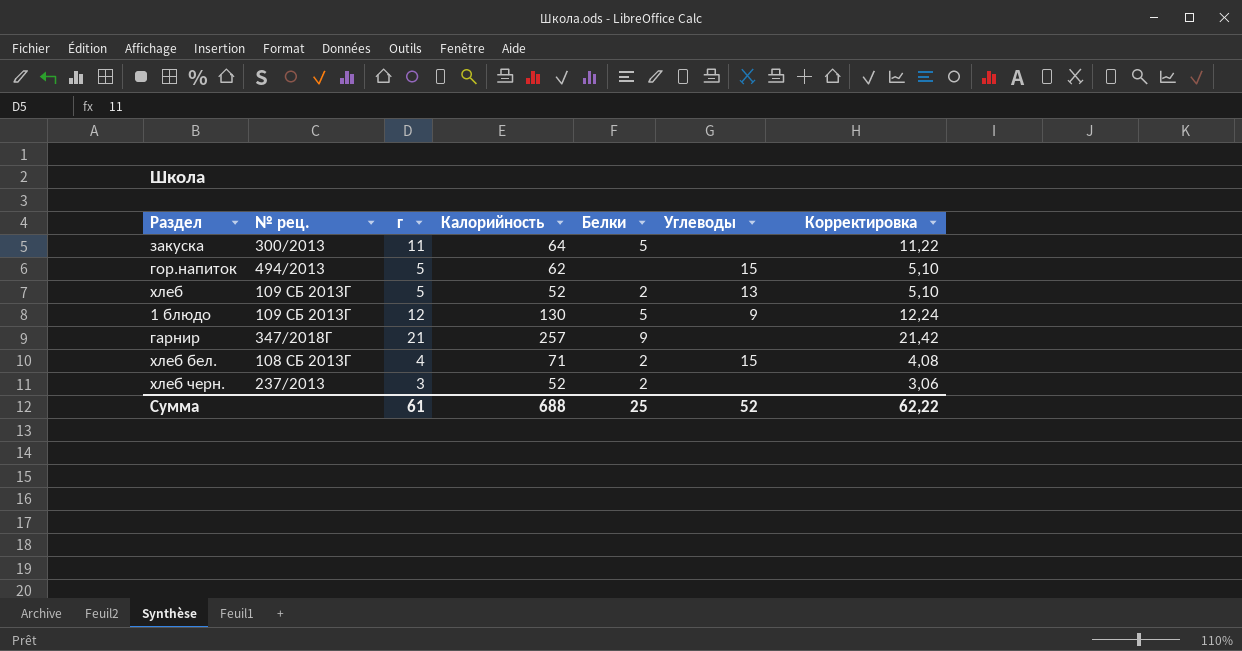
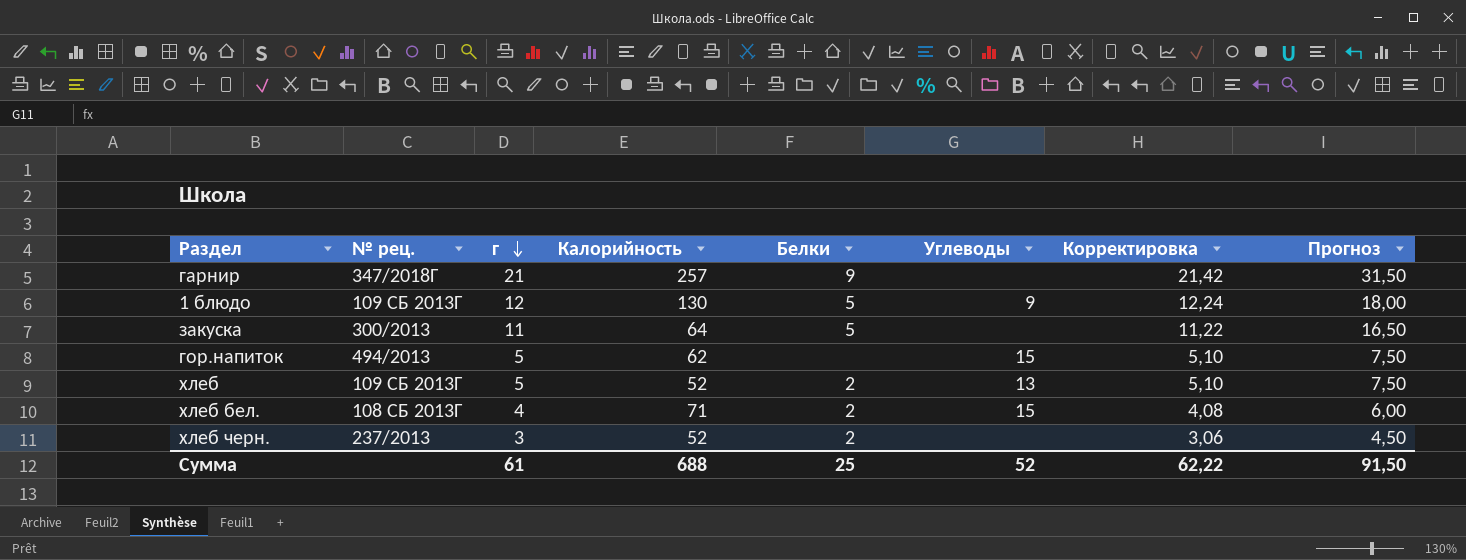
row order: none -> г descending
column Прогноз | formula: none -> [г] * 1,5

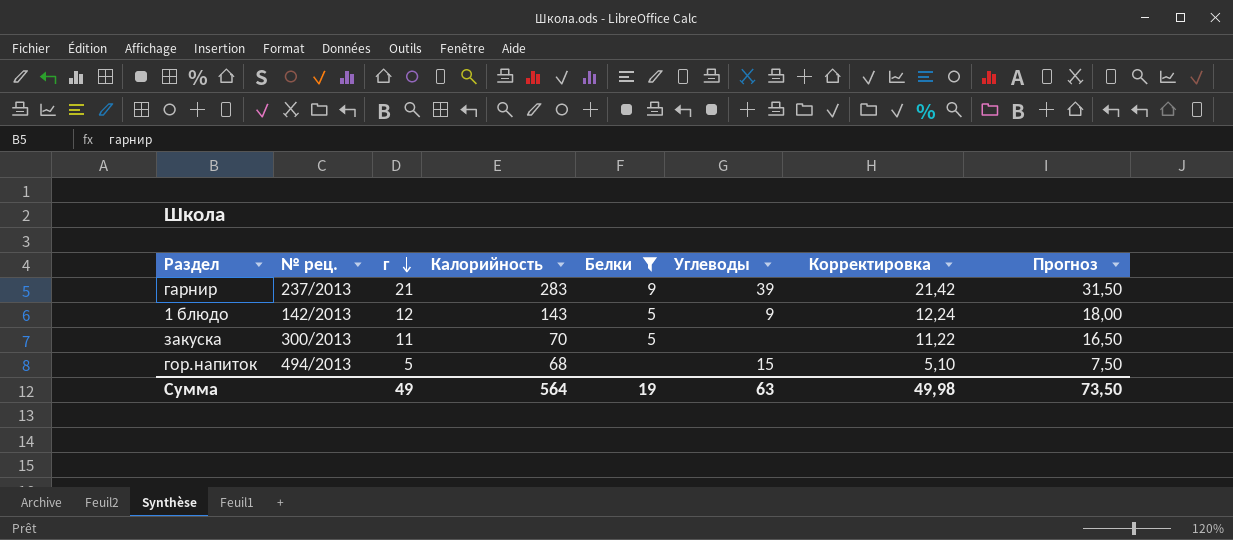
filter: none -> Белки != 2
гарнир | № рец.: 347/2018Г -> 237/2013
гарнир | Калорийность: 257 -> 283
гарнир | Углеводы: none -> 39
1 блюдо | № рец.: 109 СБ 2013Г -> 142/2013
1 блюдо | Калорийность: 130 -> 143
закуска | Калорийность: 64 -> 70
гор.напиток | Калорийность: 62 -> 68
Сумма | г: 61 -> 49
Сумма | Калорийность: 688 -> 564
Сумма | Белки: 25 -> 19
Сумма | Углеводы: 52 -> 63
Сумма | Корректировка: 62,22 -> 49,98
Сумма | Прогноз: 91,50 -> 73,50

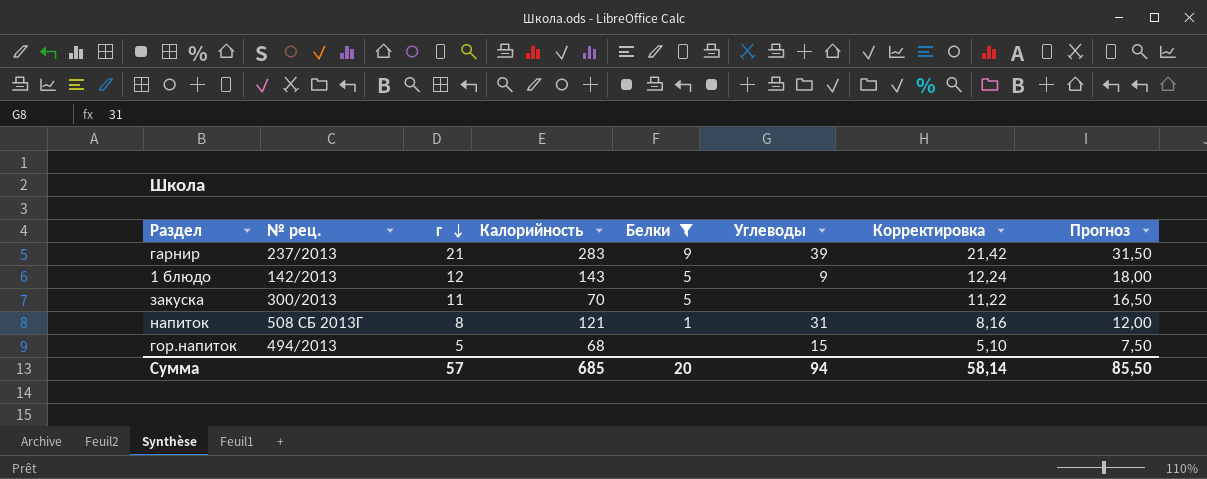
row напиток: none -> 508 СБ 2013Г | 8 | 121 | 1 | 31 | 8,16 | 12,00
Сумма | г: 49 -> 57
Сумма | Калорийность: 564 -> 685
Сумма | Белки: 19 -> 20
Сумма | Углеводы: 63 -> 94
Сумма | Корректировка: 49,98 -> 58,14
Сумма | Прогноз: 73,50 -> 85,50

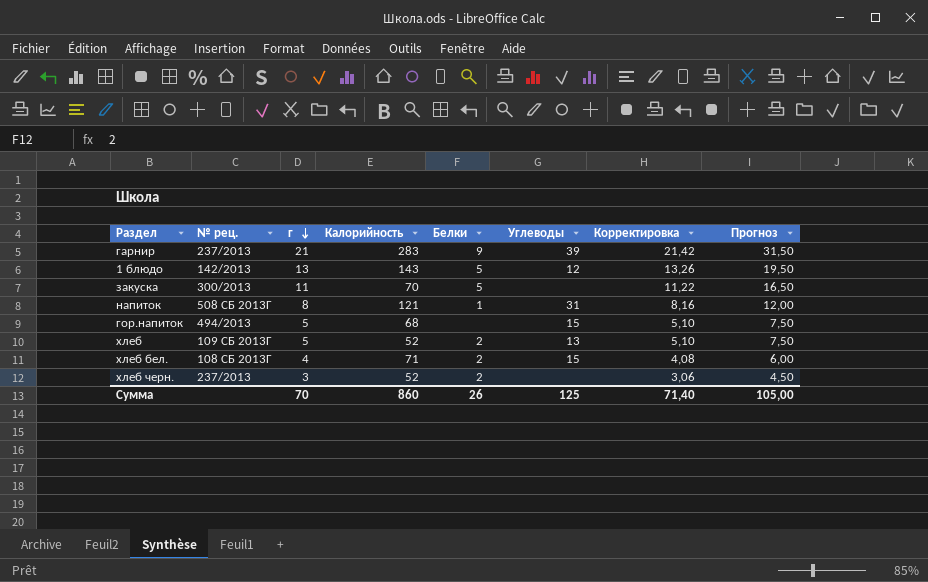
filter: Белки != 2 -> none
1 блюдо | г: 12 -> 13
1 блюдо | Углеводы: 9 -> 12
1 блюдо | Корректировка: 12,24 -> 13,26
1 блюдо | Прогноз: 18,00 -> 19,50
Сумма | г: 57 -> 70
Сумма | Калорийность: 685 -> 860
Сумма | Белки: 20 -> 26
Сумма | Углеводы: 94 -> 125
Сумма | Корректировка: 58,14 -> 71,40
Сумма | Прогноз: 85,50 -> 105,00

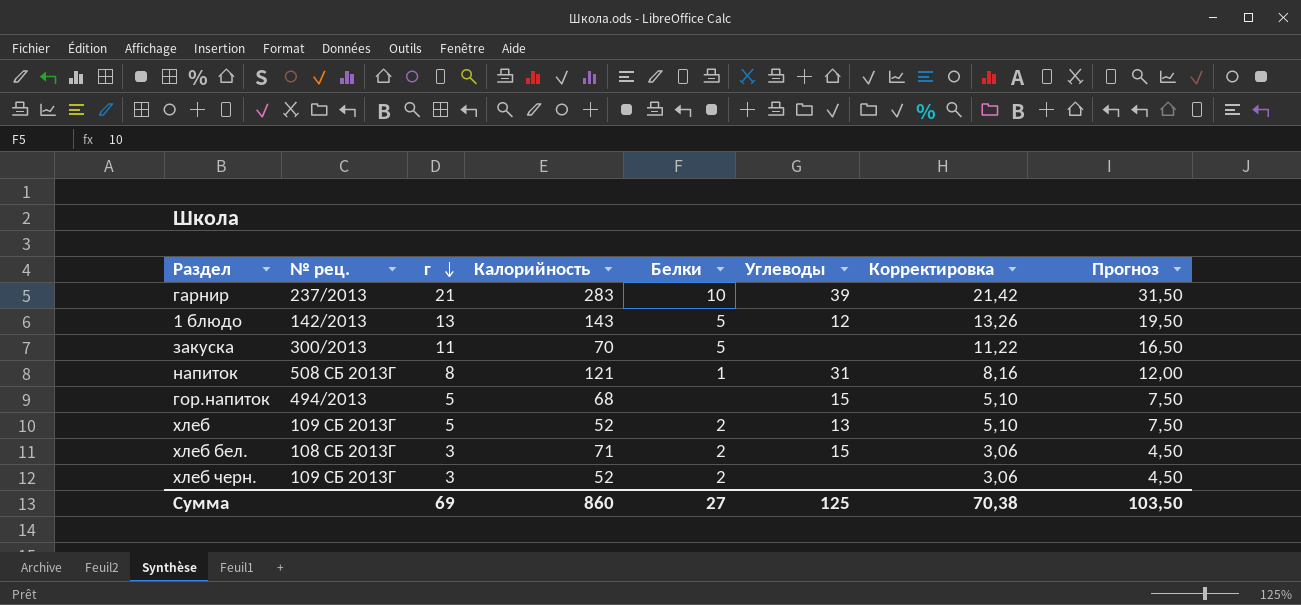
гарнир | Белки: 9 -> 10
хлеб бел. | г: 4 -> 3
хлеб бел. | Корректировка: 4,08 -> 3,06
хлеб бел. | Прогноз: 6,00 -> 4,50
хлеб черн. | № рец.: 237/2013 -> 109 СБ 2013Г
Сумма | г: 70 -> 69
Сумма | Белки: 26 -> 27
Сумма | Корректировка: 71,40 -> 70,38
Сумма | Прогноз: 105,00 -> 103,50

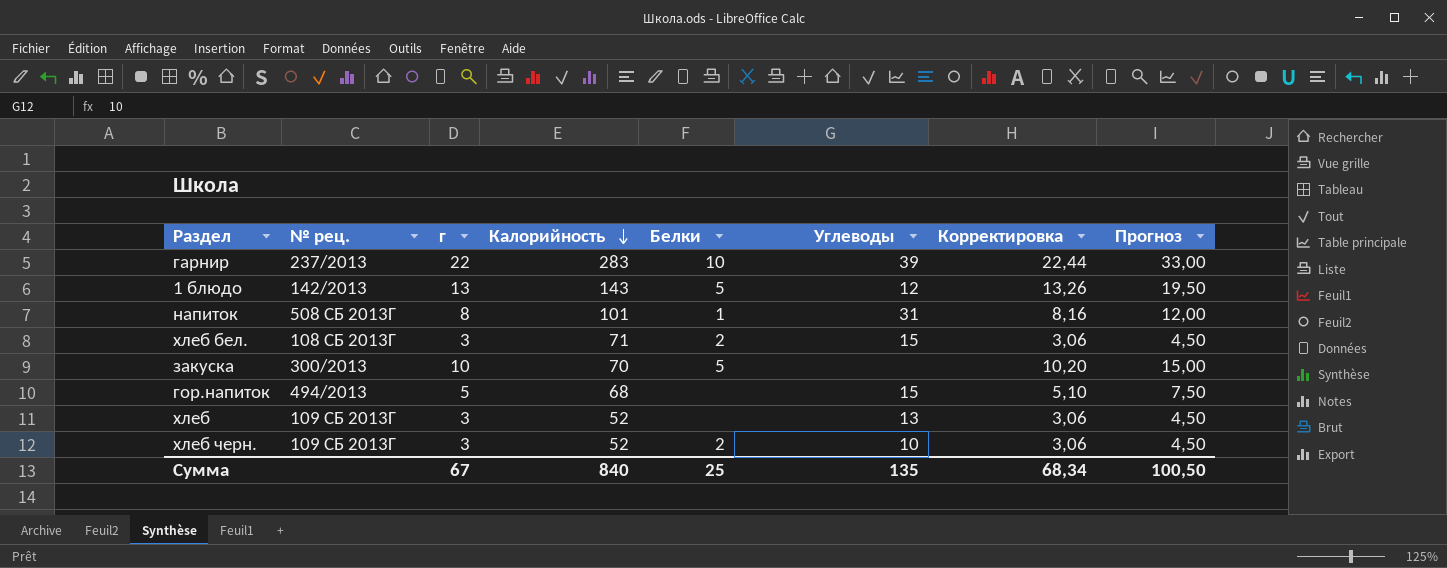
row order: г descending -> Калорийность descending
гарнир | г: 21 -> 22
гарнир | Корректировка: 21,42 -> 22,44
гарнир | Прогноз: 31,50 -> 33,00
напиток | Калорийность: 121 -> 101
закуска | г: 11 -> 10
закуска | Корректировка: 11,22 -> 10,20
закуска | Прогноз: 16,50 -> 15,00
хлеб | г: 5 -> 3
хлеб | Белки: 2 -> none
хлеб | Корректировка: 5,10 -> 3,06
хлеб | Прогноз: 7,50 -> 4,50
хлеб черн. | Углеводы: none -> 10
Сумма | г: 69 -> 67
Сумма | Калорийность: 860 -> 840
Сумма | Белки: 27 -> 25
Сумма | Углеводы: 125 -> 135
Сумма | Корректировка: 70,38 -> 68,34
Сумма | Прогноз: 103,50 -> 100,50

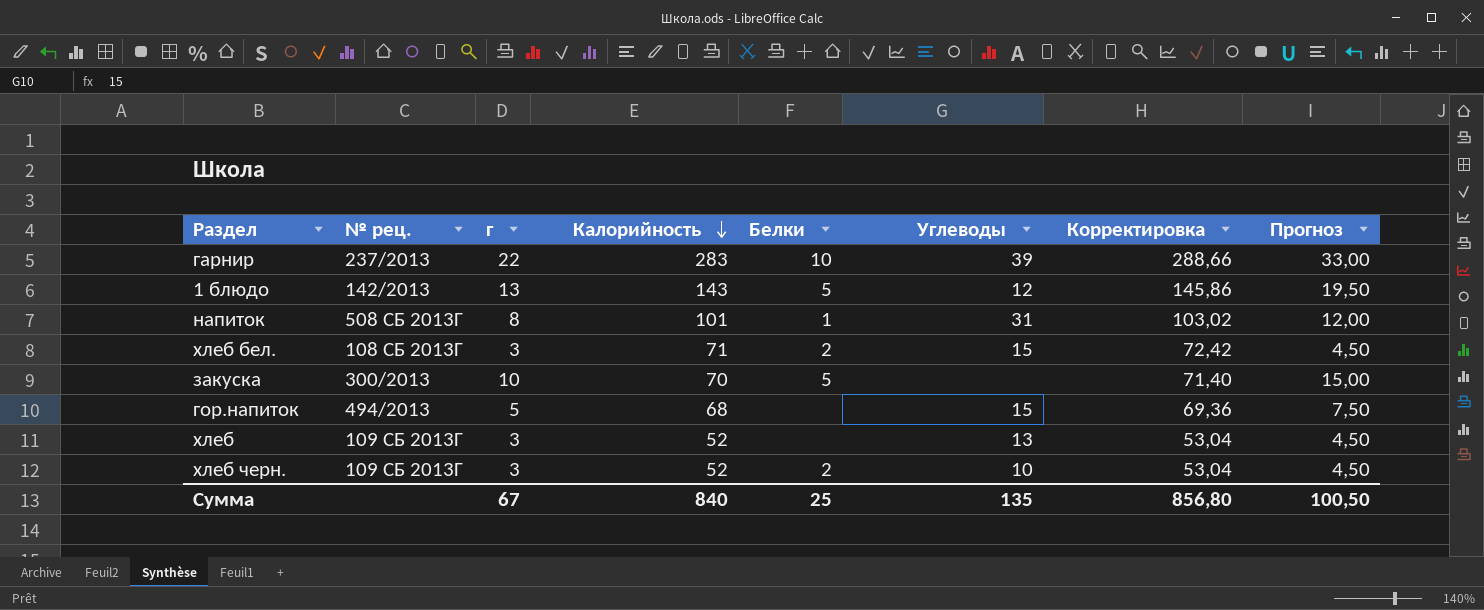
column Корректировка | formula: [г] * 1,02 -> [Калорийность] * 1,02
Сумма | Корректировка: 68,34 -> 856,80

